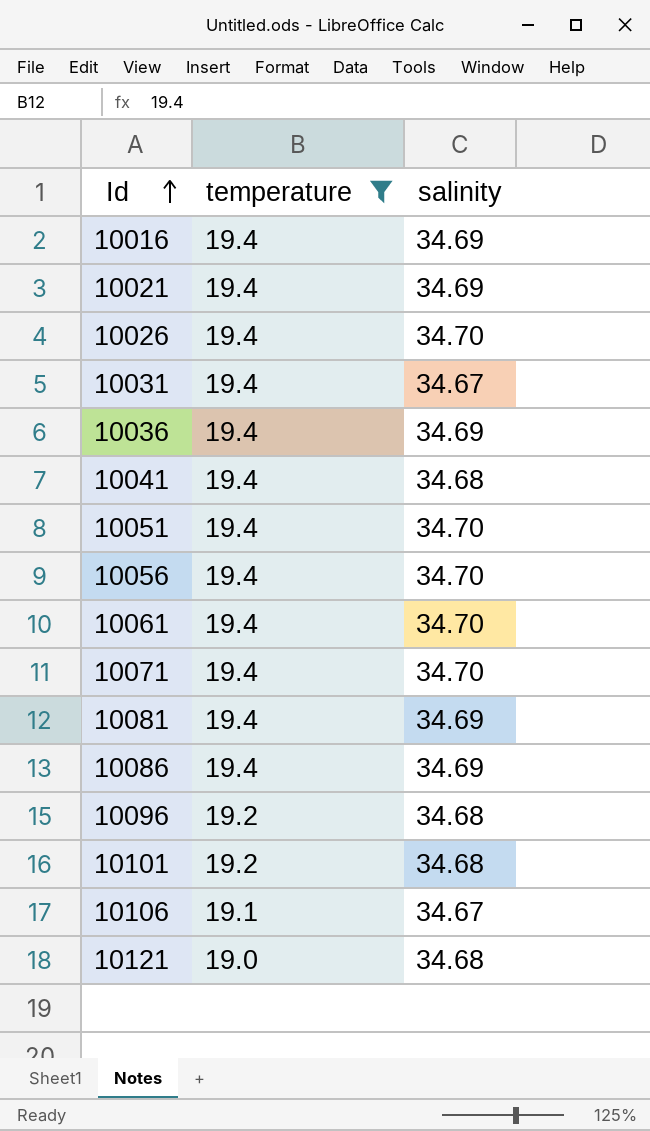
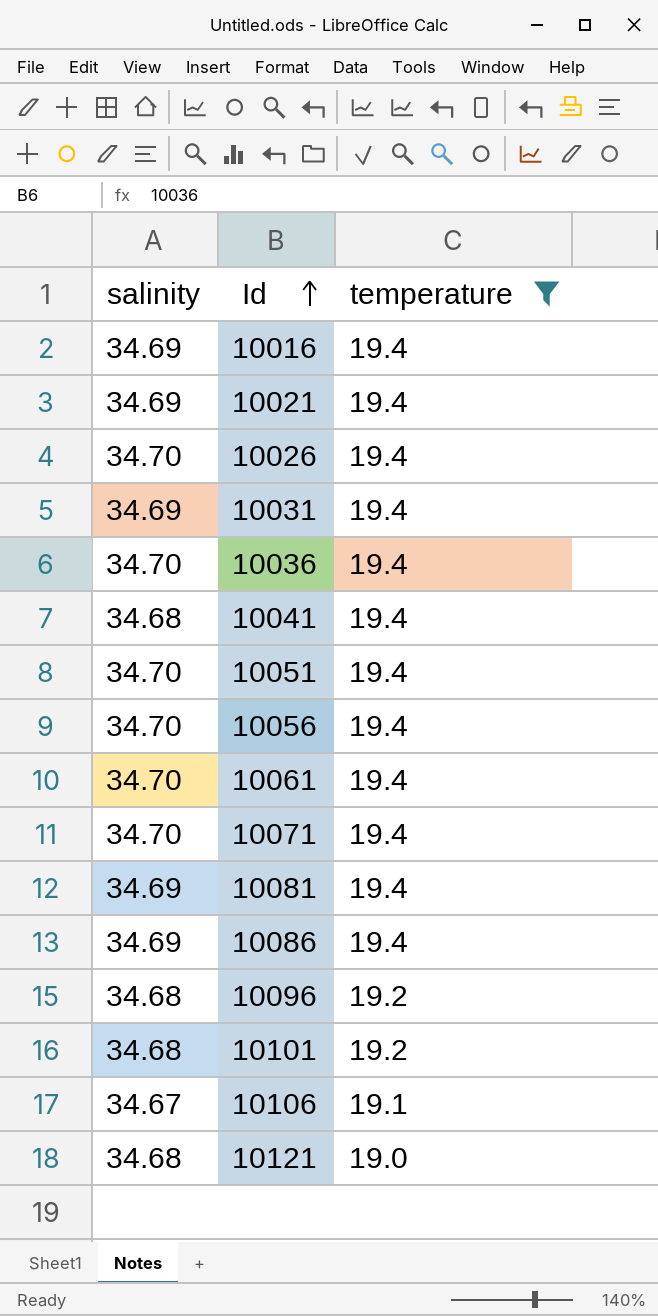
column salinity | position: 3 -> 1
10031 | salinity: 34.67 -> 34.69
10036 | salinity: 34.69 -> 34.70

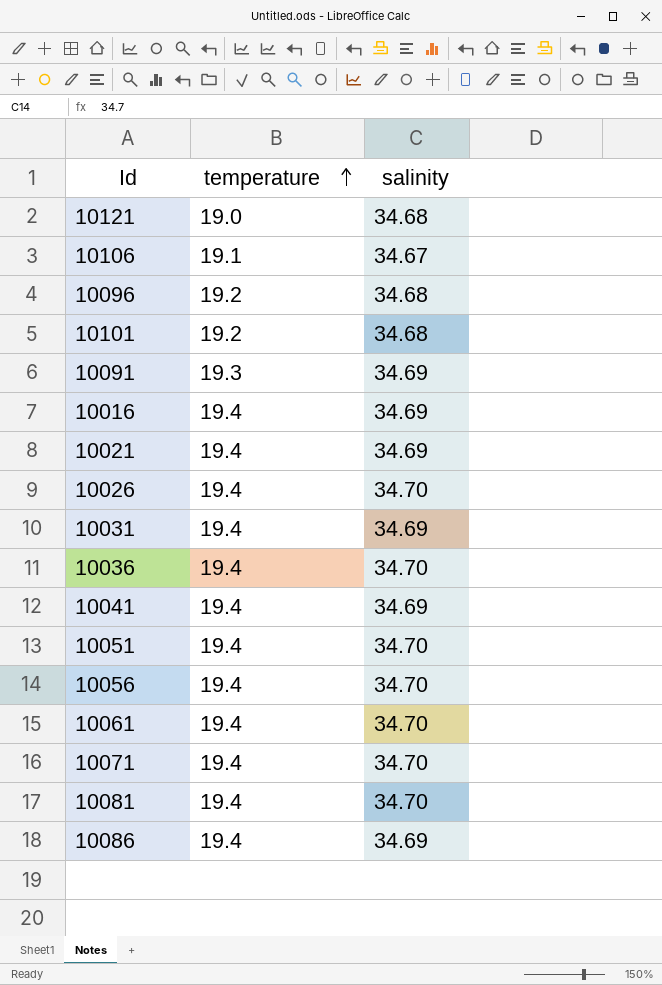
filter: temperature != 19.3 -> none
row order: Id ascending -> temperature ascending
column salinity | position: 1 -> 3
10041 | salinity: 34.68 -> 34.69
10081 | salinity: 34.69 -> 34.70

